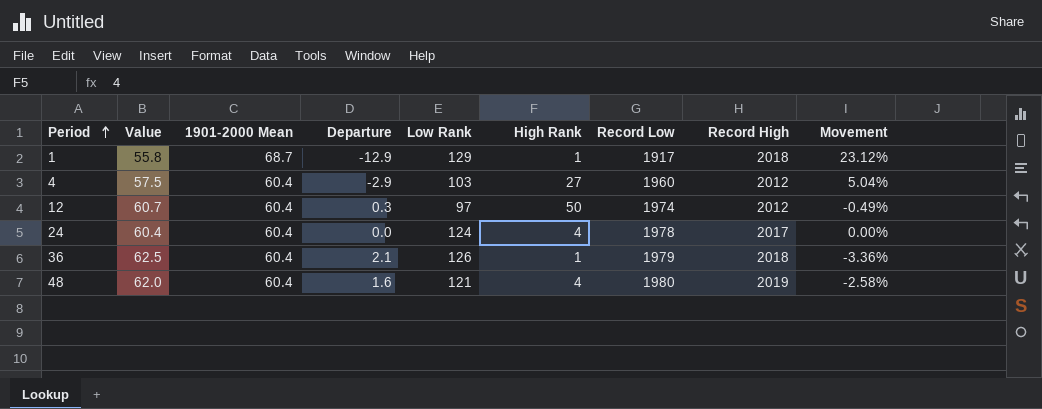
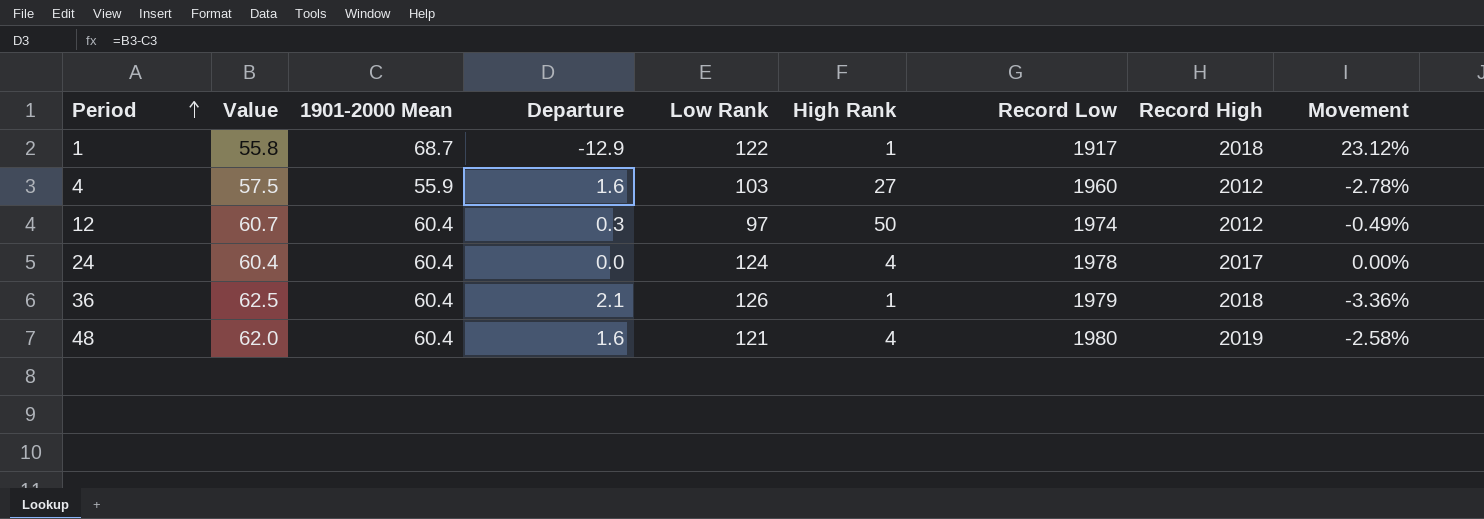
1 | Low Rank: 129 -> 122
4 | 1901-2000 Mean: 60.4 -> 55.9
4 | Departure: -2.9 -> 1.6
4 | Movement: 5.04% -> -2.78%

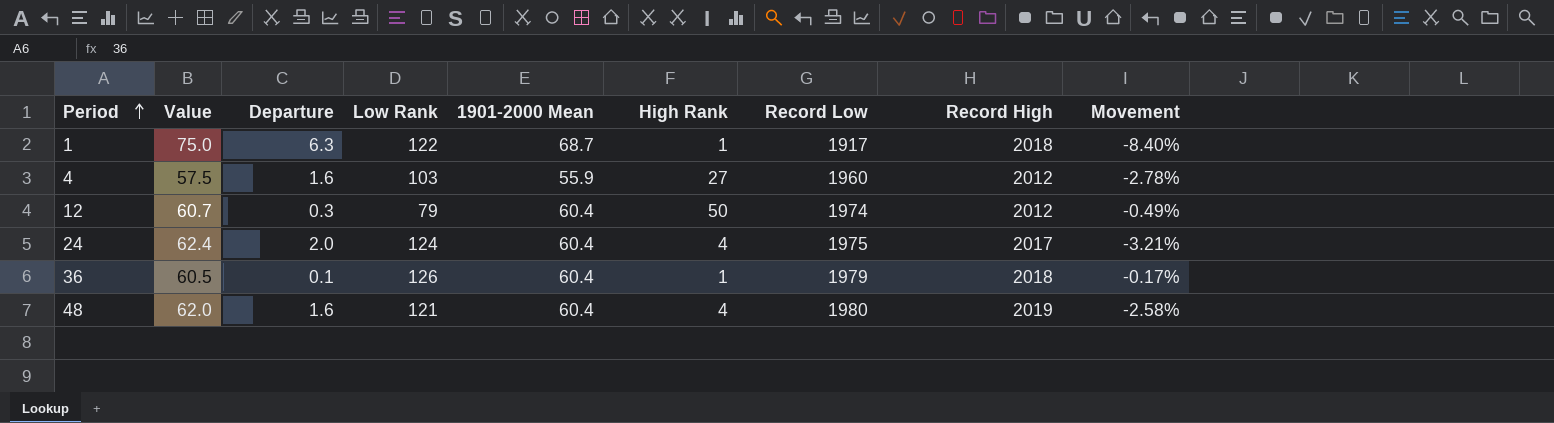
column 1901-2000 Mean | position: 3 -> 5
1 | Value: 55.8 -> 75.0
1 | Departure: -12.9 -> 6.3
1 | Movement: 23.12% -> -8.40%
12 | Low Rank: 97 -> 79
24 | Value: 60.4 -> 62.4
24 | Departure: 0.0 -> 2.0
24 | Record Low: 1978 -> 1975
24 | Movement: 0.00% -> -3.21%
36 | Value: 62.5 -> 60.5
36 | Departure: 2.1 -> 0.1
36 | Movement: -3.36% -> -0.17%

